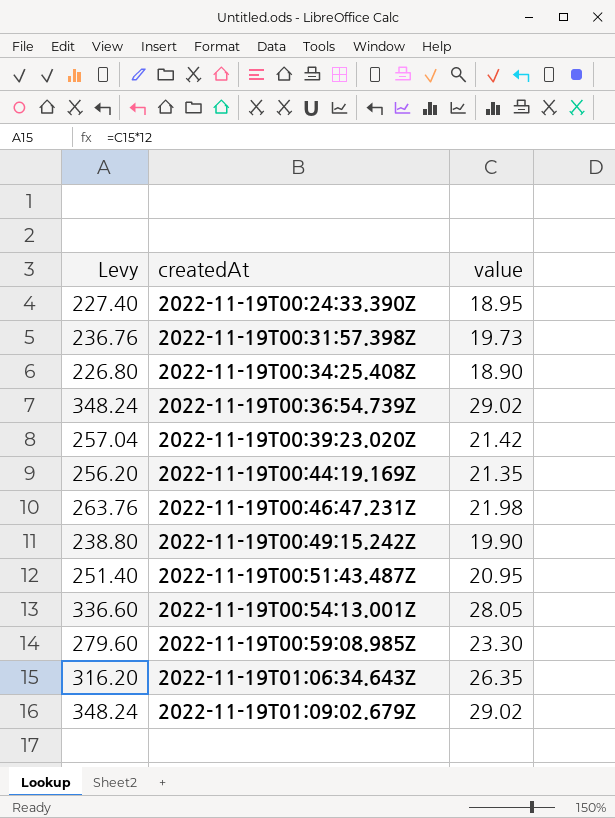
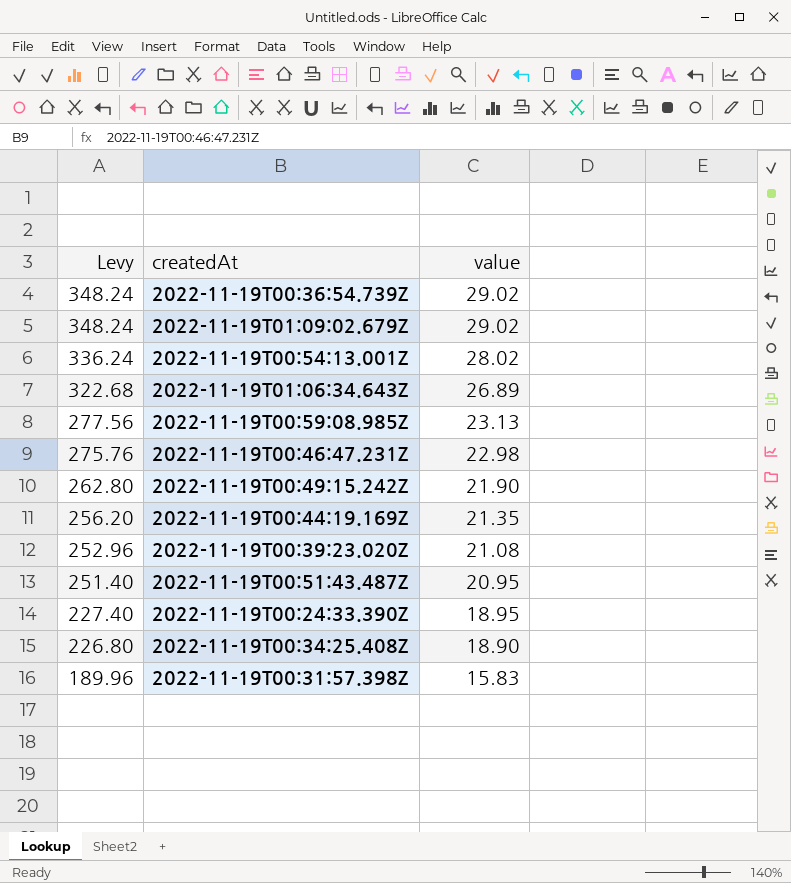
row order: createdAt ascending -> Levy descending
2022-11-19T00:54:13.001Z | Levy: 336.60 -> 336.24
2022-11-19T00:54:13.001Z | value: 28.05 -> 28.02
2022-11-19T01:06:34.643Z | Levy: 316.20 -> 322.68
2022-11-19T01:06:34.643Z | value: 26.35 -> 26.89
2022-11-19T00:59:08.985Z | Levy: 279.60 -> 277.56
2022-11-19T00:59:08.985Z | value: 23.30 -> 23.13
2022-11-19T00:46:47.231Z | Levy: 263.76 -> 275.76
2022-11-19T00:46:47.231Z | value: 21.98 -> 22.98
2022-11-19T00:49:15.242Z | Levy: 238.80 -> 262.80
2022-11-19T00:49:15.242Z | value: 19.90 -> 21.90
2022-11-19T00:39:23.020Z | Levy: 257.04 -> 252.96
2022-11-19T00:39:23.020Z | value: 21.42 -> 21.08
2022-11-19T00:31:57.398Z | Levy: 236.76 -> 189.96
2022-11-19T00:31:57.398Z | value: 19.73 -> 15.83

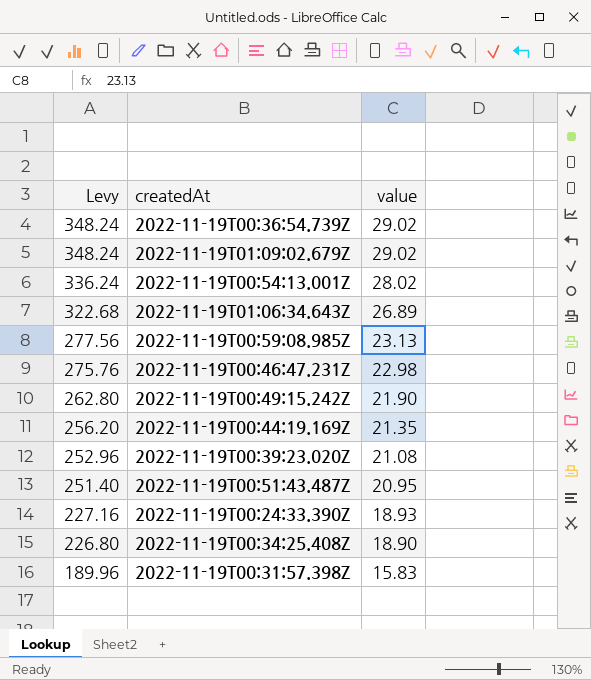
2022-11-19T00:24:33.390Z | Levy: 227.40 -> 227.16
2022-11-19T00:24:33.390Z | value: 18.95 -> 18.93

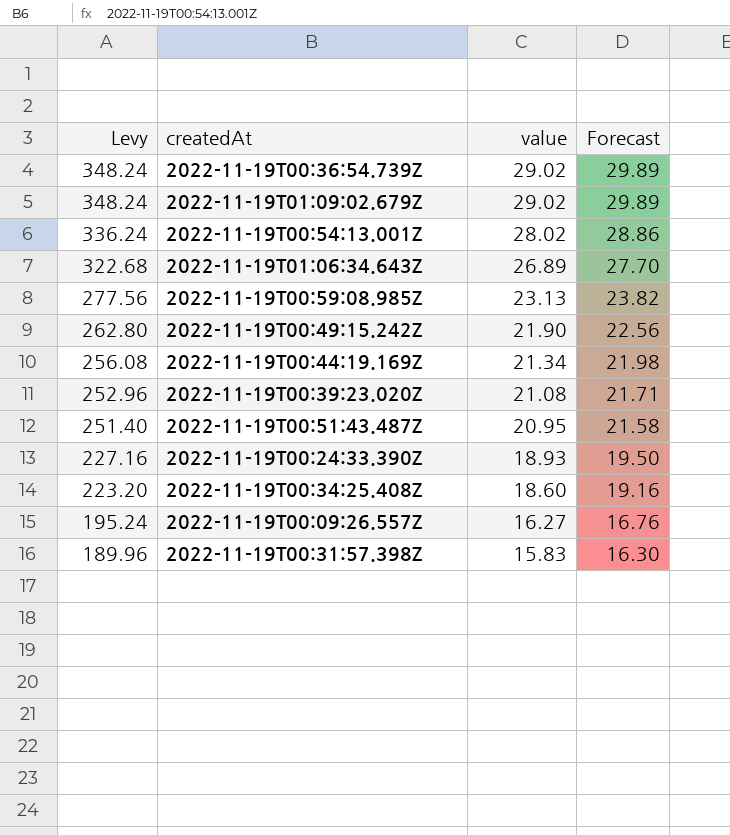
column Forecast | formula: none -> [value] * 1.03
row 2022-11-19T00:46:47.231Z: 275.76 | 22.98 -> none
2022-11-19T00:44:19.169Z | Levy: 256.20 -> 256.08
2022-11-19T00:44:19.169Z | value: 21.35 -> 21.34
2022-11-19T00:34:25.408Z | Levy: 226.80 -> 223.20
2022-11-19T00:34:25.408Z | value: 18.90 -> 18.60
row 2022-11-19T00:09:26.557Z: none -> 195.24 | 16.27 | 16.76

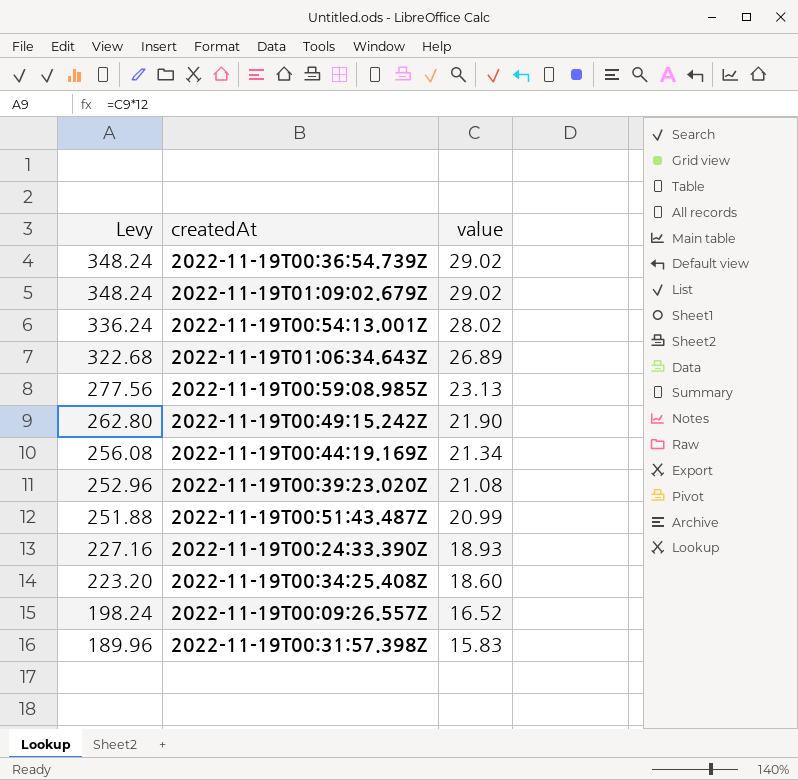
column Forecast | formula: [value] * 1.03 -> none
2022-11-19T00:51:43.487Z | Levy: 251.40 -> 251.88
2022-11-19T00:51:43.487Z | value: 20.95 -> 20.99
2022-11-19T00:09:26.557Z | Levy: 195.24 -> 198.24
2022-11-19T00:09:26.557Z | value: 16.27 -> 16.52

